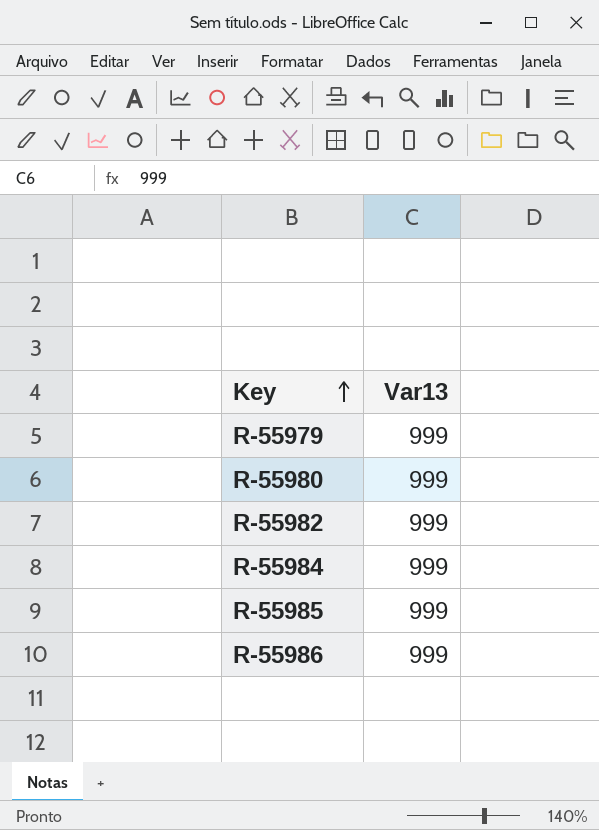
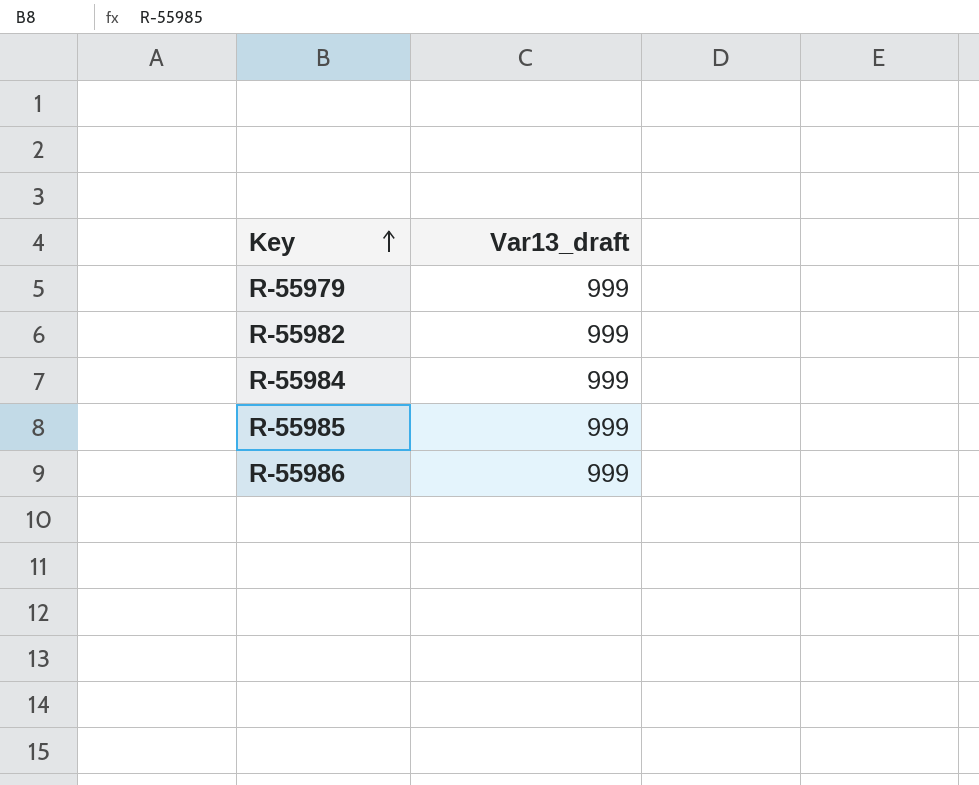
column name: Var13 -> Var13_draft
row R-55980: 999 -> none

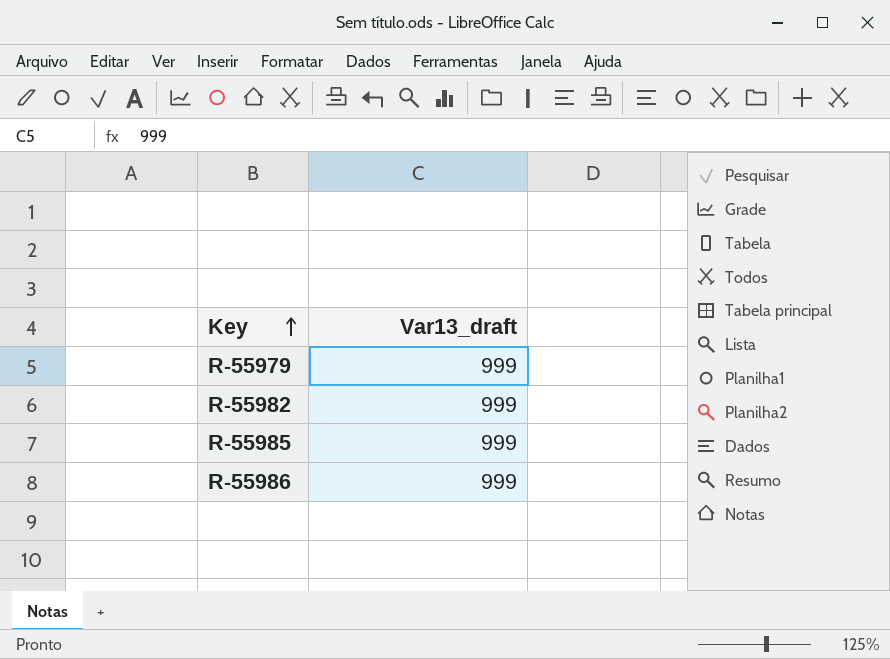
row R-55984: 999 -> none

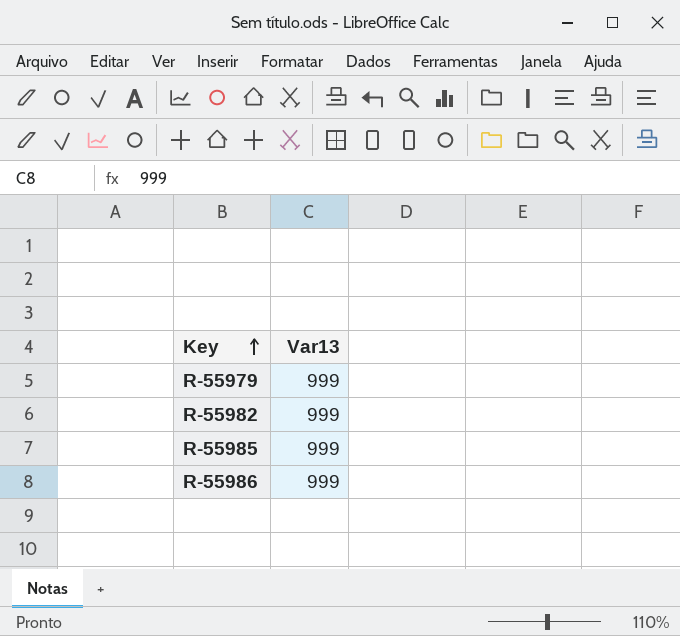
column name: Var13_draft -> Var13

